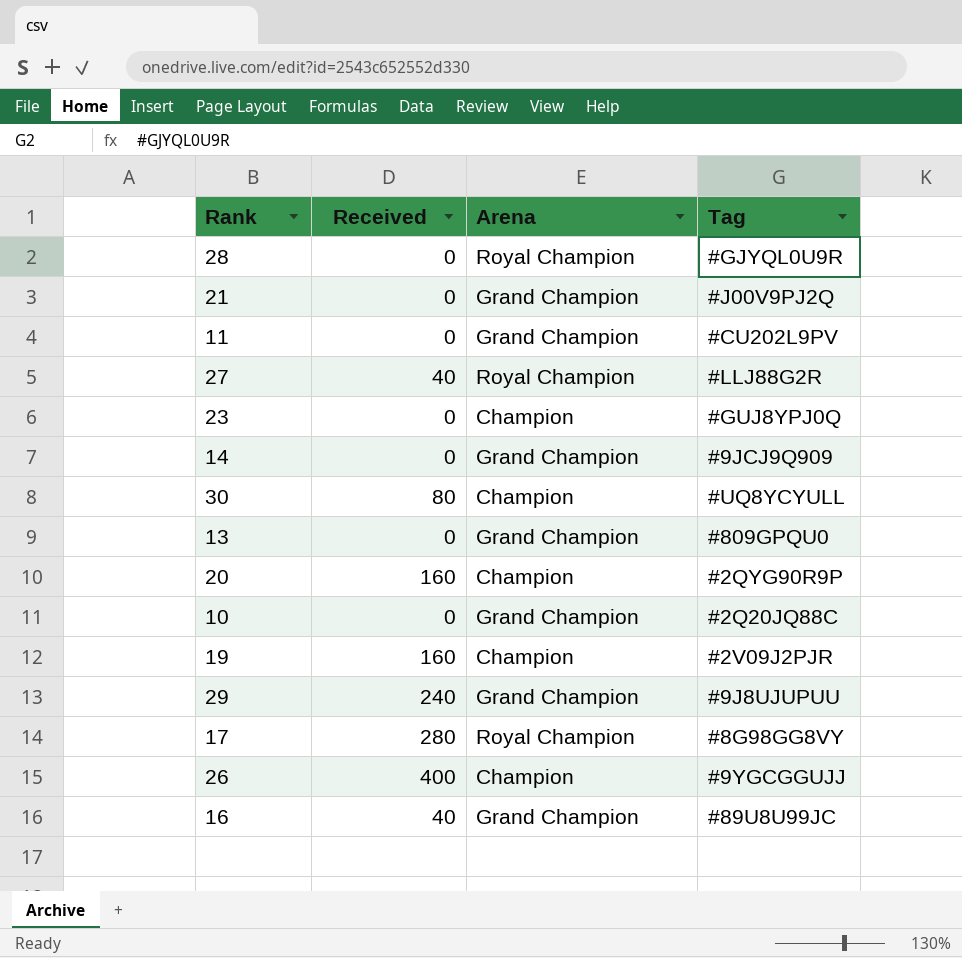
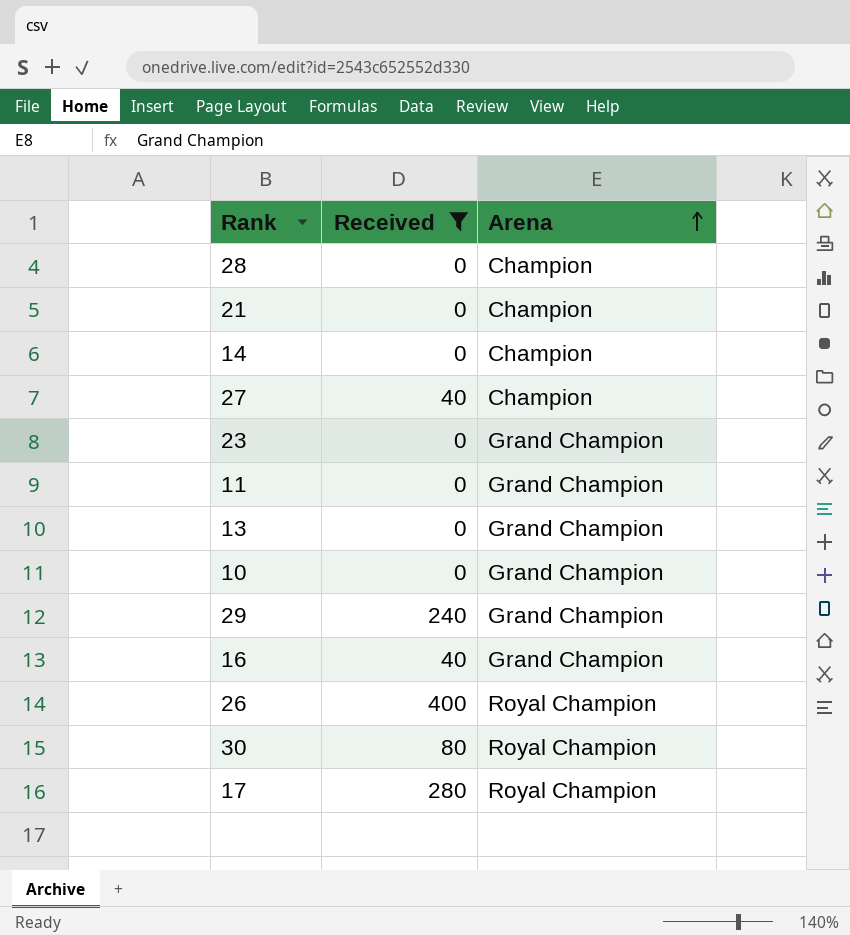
filter: none -> Received != 160
row order: none -> Arena ascending
column Tag | position: 4 -> none
28 | Arena: Royal Champion -> Champion
21 | Arena: Grand Champion -> Champion
14 | Arena: Grand Champion -> Champion
27 | Arena: Royal Champion -> Champion
23 | Arena: Champion -> Grand Champion
26 | Arena: Champion -> Royal Champion
30 | Arena: Champion -> Royal Champion

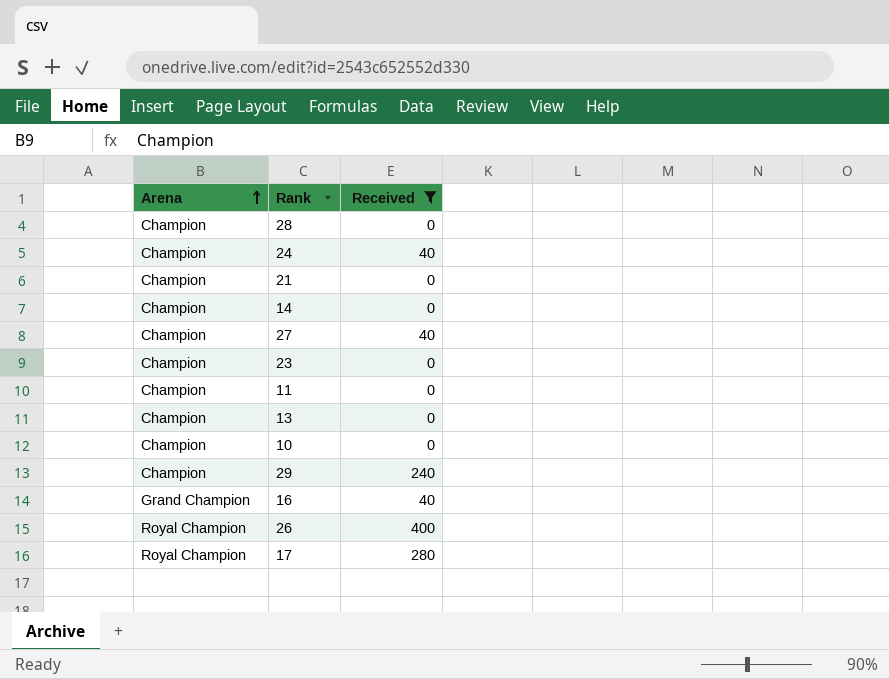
column Arena | position: 3 -> 1
row 30: 80 | Royal Champion -> none
row 24: none -> Champion | 40
23 | Arena: Grand Champion -> Champion
11 | Arena: Grand Champion -> Champion
13 | Arena: Grand Champion -> Champion
10 | Arena: Grand Champion -> Champion
29 | Arena: Grand Champion -> Champion

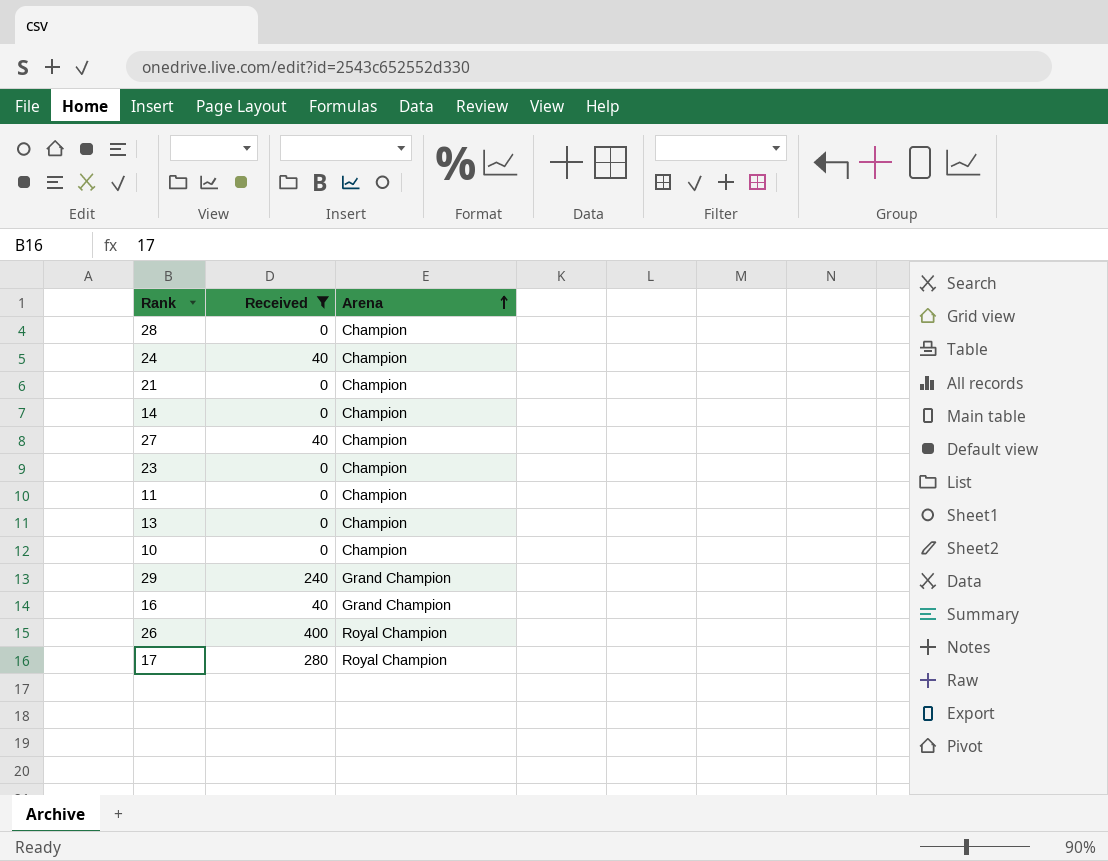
column Arena | position: 1 -> 3
29 | Arena: Champion -> Grand Champion

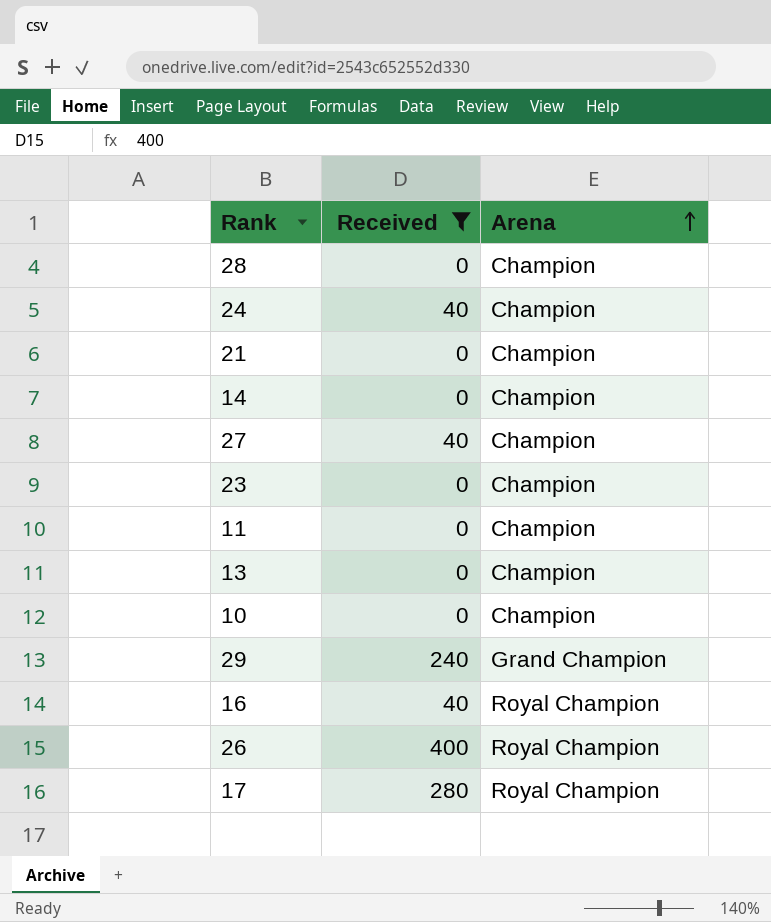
16 | Arena: Grand Champion -> Royal Champion

